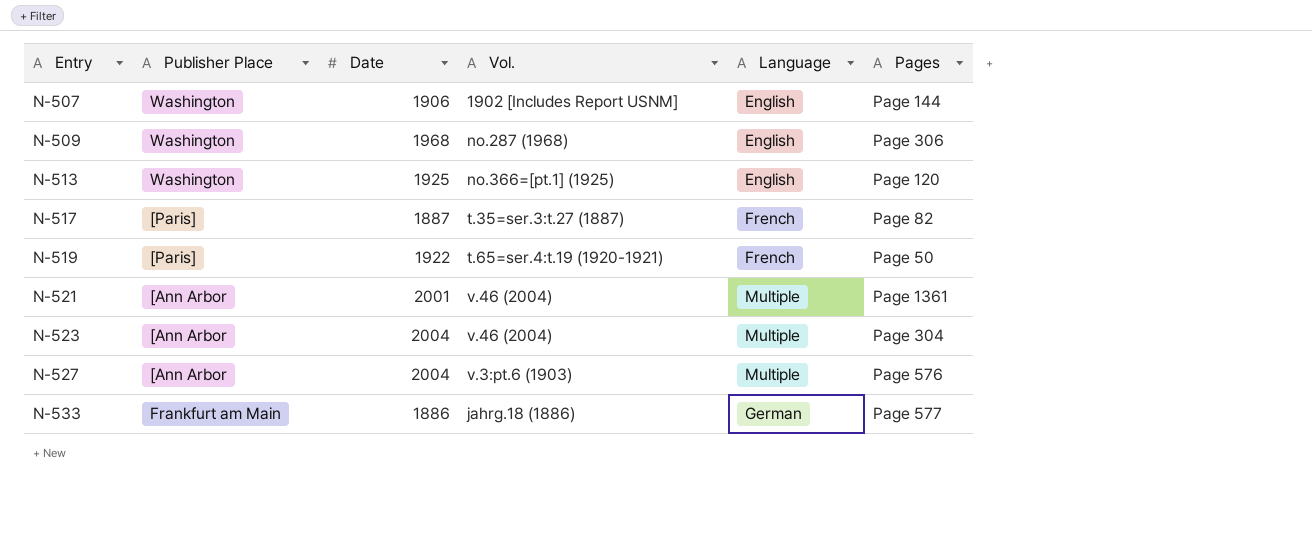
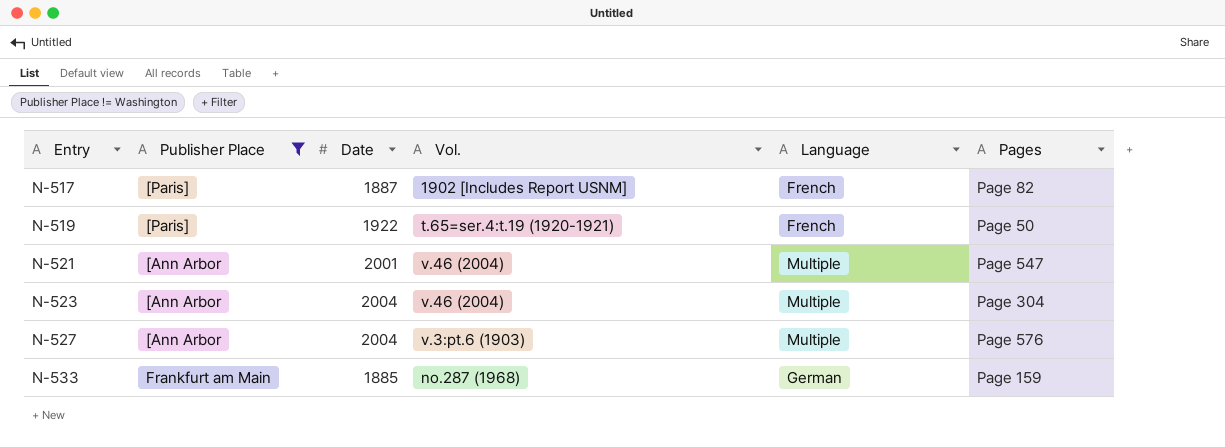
filter: none -> Publisher Place != Washington
N-517 | Vol.: t.35=ser.3:t.27 (1887) -> 1902 [Includes Report USNM]
N-521 | Pages: Page 1361 -> Page 547
N-533 | Date: 1886 -> 1885
N-533 | Vol.: jahrg.18 (1886) -> no.287 (1968)
N-533 | Pages: Page 577 -> Page 159

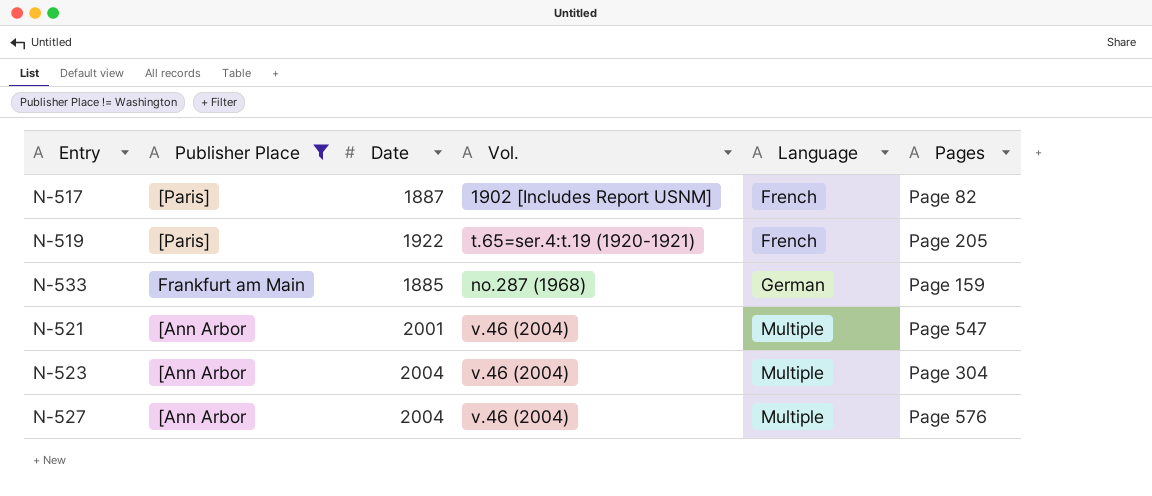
row order: Entry ascending -> Language ascending
N-519 | Pages: Page 50 -> Page 205
N-527 | Vol.: v.3:pt.6 (1903) -> v.46 (2004)

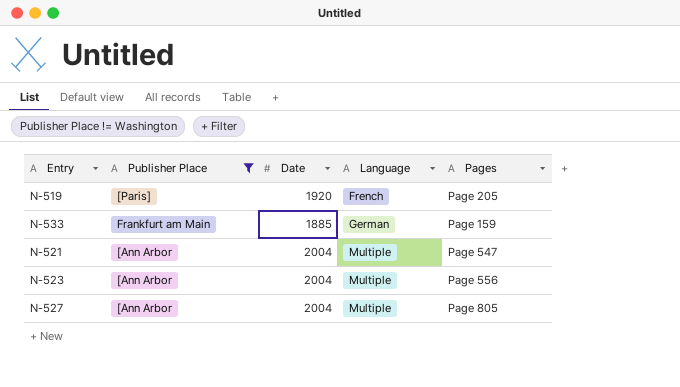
column Vol. | position: 4 -> none
row N-517: [Paris] | 1887 | 1902 [Includes Report USNM] | French | Page 82 -> none
N-519 | Date: 1922 -> 1920
N-521 | Date: 2001 -> 2004
N-523 | Pages: Page 304 -> Page 556
N-527 | Pages: Page 576 -> Page 805

